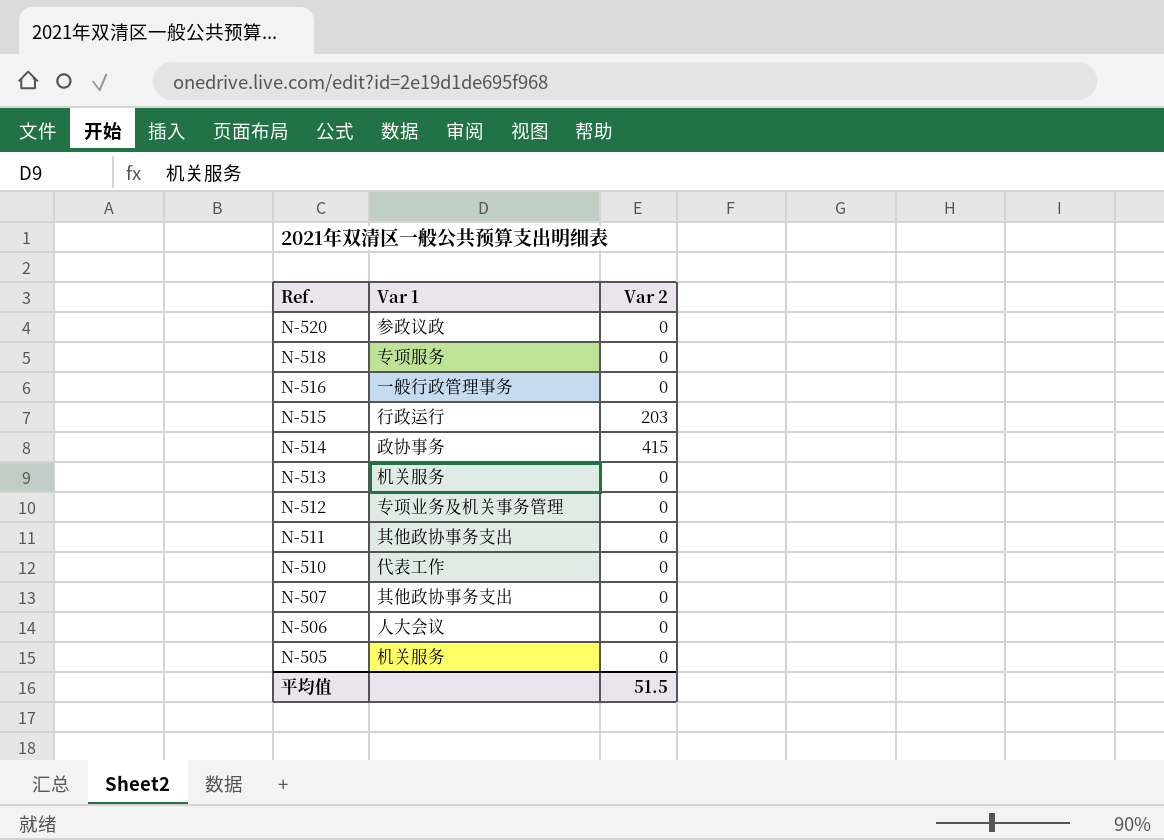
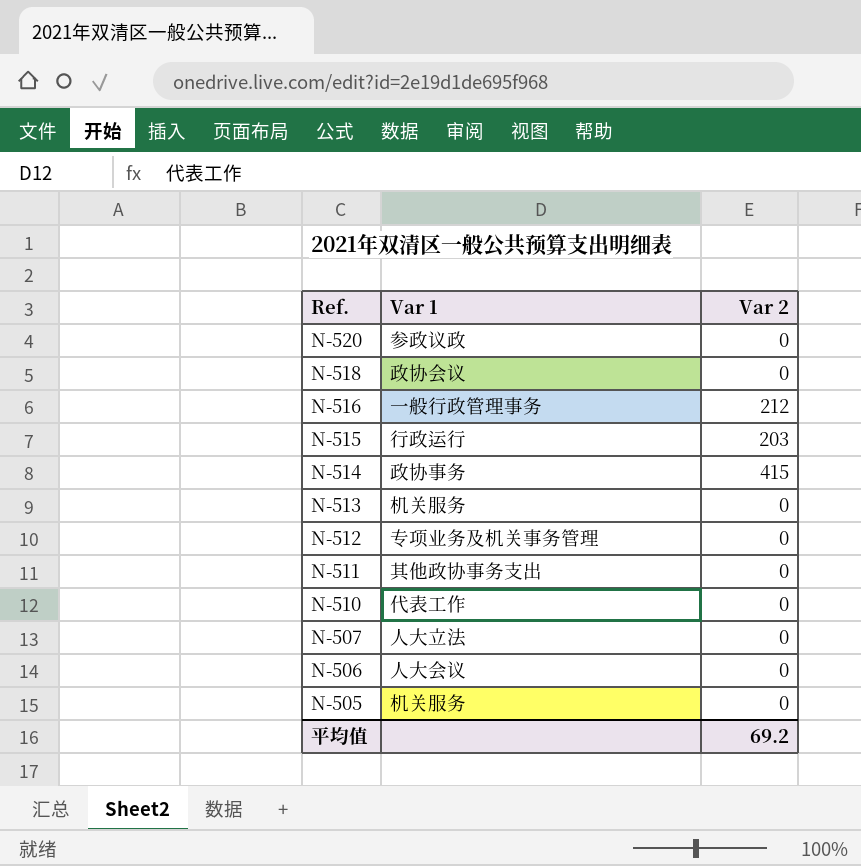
N-518 | Var 1: 专项服务 -> 政协会议
N-516 | Var 2: 0 -> 212
N-507 | Var 1: 其他政协事务支出 -> 人大立法
平均值 | Var 2: 51.5 -> 69.2

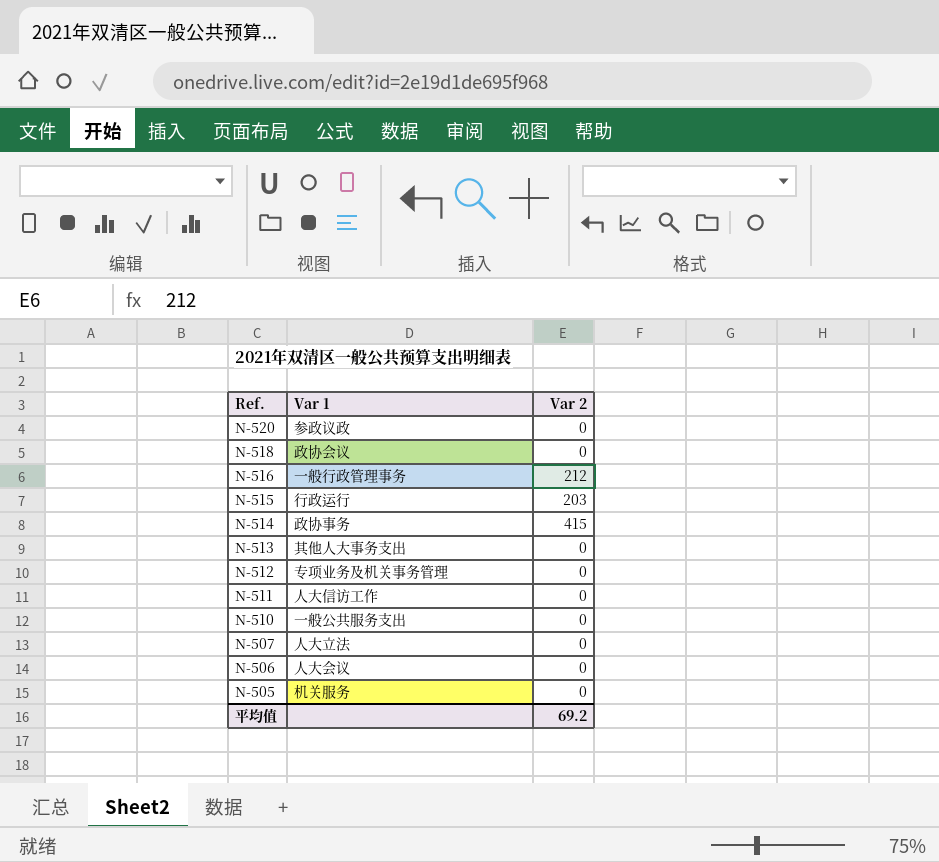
N-513 | Var 1: 机关服务 -> 其他人大事务支出
N-511 | Var 1: 其他政协事务支出 -> 人大信访工作
N-510 | Var 1: 代表工作 -> 一般公共服务支出

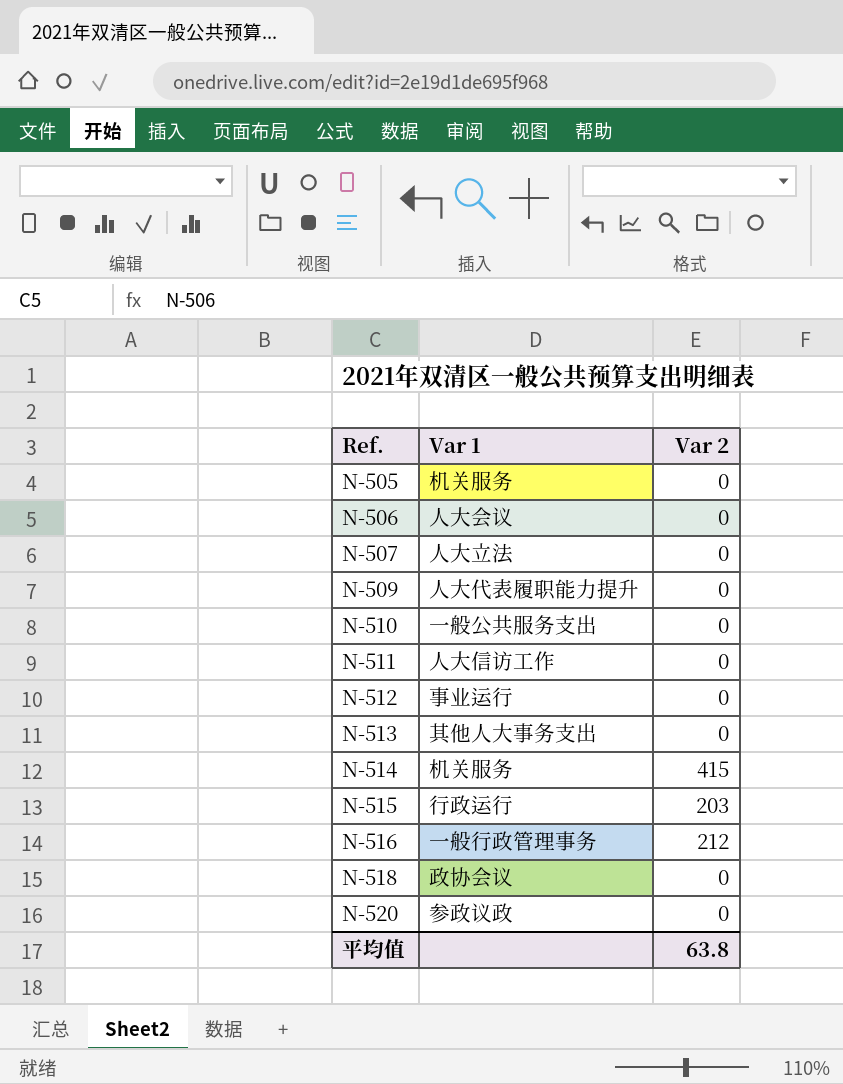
row order: Ref. descending -> Ref. ascending
row N-509: none -> 人大代表履职能力提升 | 0
N-512 | Var 1: 专项业务及机关事务管理 -> 事业运行
N-514 | Var 1: 政协事务 -> 机关服务
平均值 | Var 2: 69.2 -> 63.8

